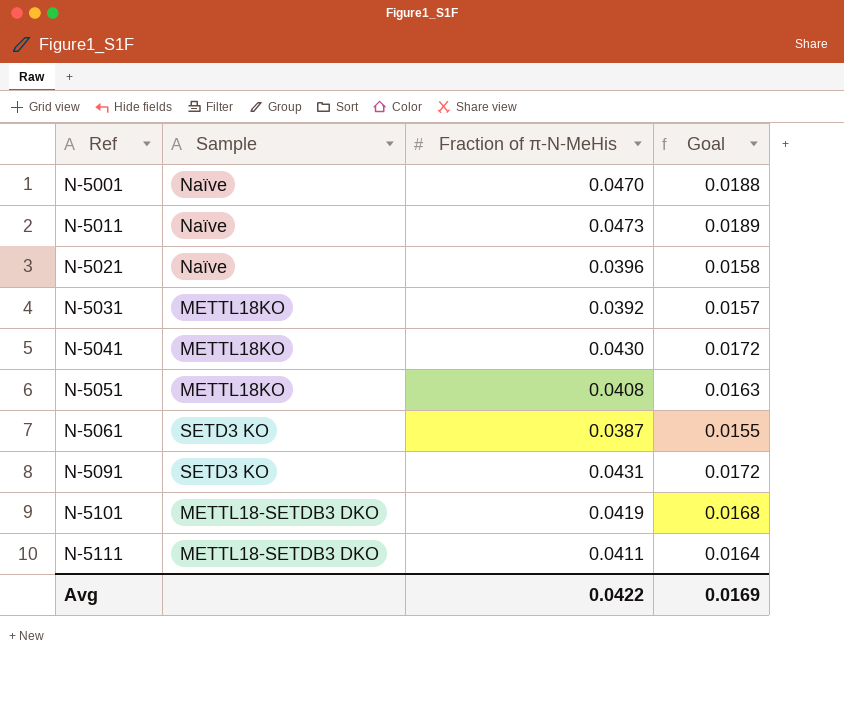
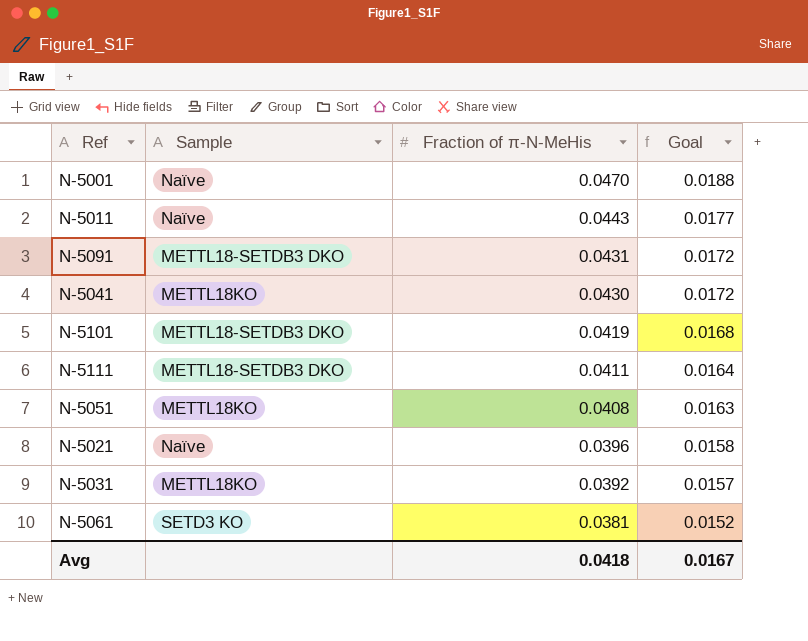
row order: Ref ascending -> Fraction of π-N-MeHis descending
N-5011 | Fraction of π-N-MeHis: 0.0473 -> 0.0443
N-5011 | Goal: 0.0189 -> 0.0177
N-5091 | Sample: SETD3 KO -> METTL18-SETDB3 DKO
N-5061 | Fraction of π-N-MeHis: 0.0387 -> 0.0381
N-5061 | Goal: 0.0155 -> 0.0152
Avg | Fraction of π-N-MeHis: 0.0422 -> 0.0418
Avg | Goal: 0.0169 -> 0.0167

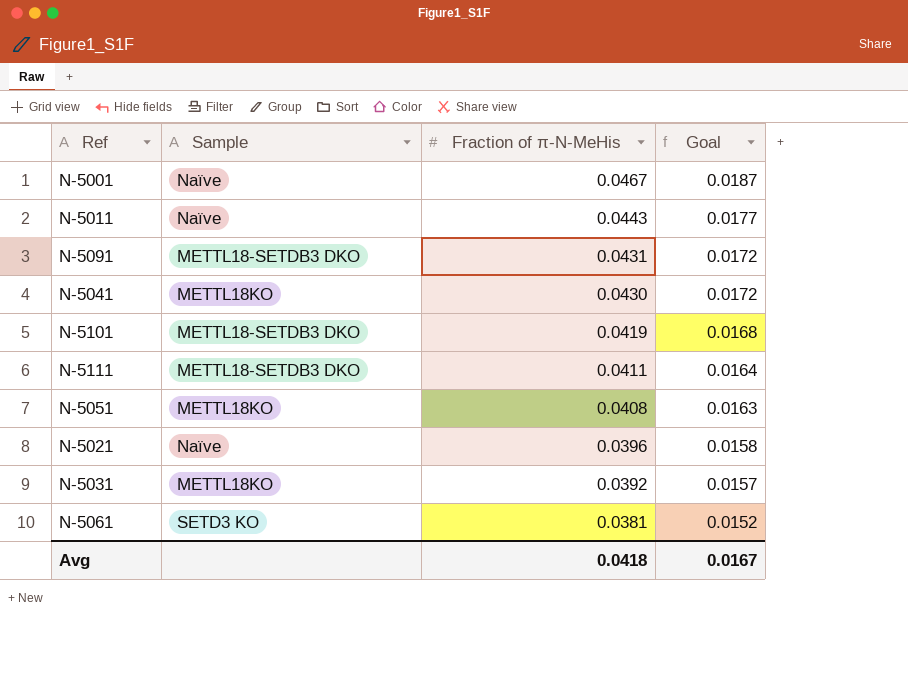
N-5001 | Fraction of π-N-MeHis: 0.0470 -> 0.0467
N-5001 | Goal: 0.0188 -> 0.0187

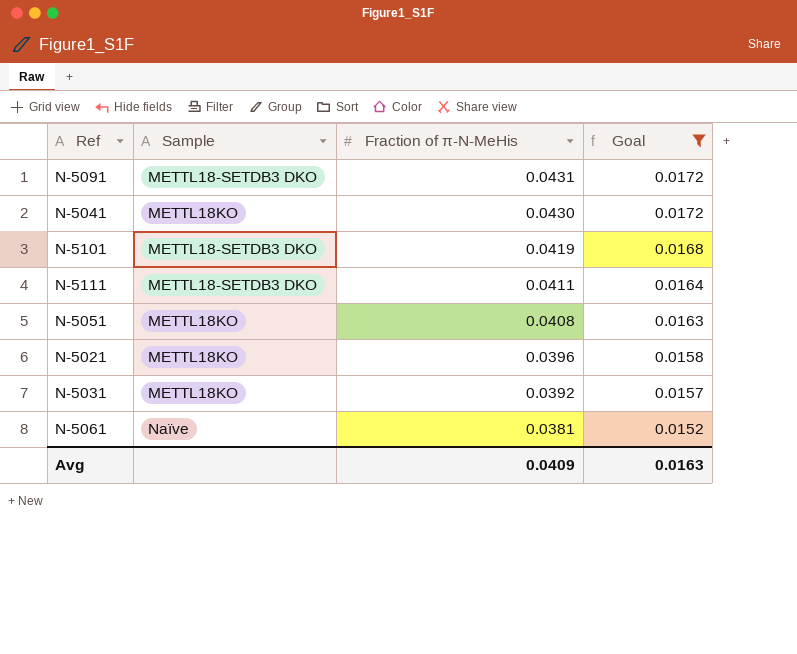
filter: none -> Goal <= 0.0172
N-5021 | Sample: Naïve -> METTL18KO
N-5061 | Sample: SETD3 KO -> Naïve
Avg | Fraction of π-N-MeHis: 0.0418 -> 0.0409
Avg | Goal: 0.0167 -> 0.0163

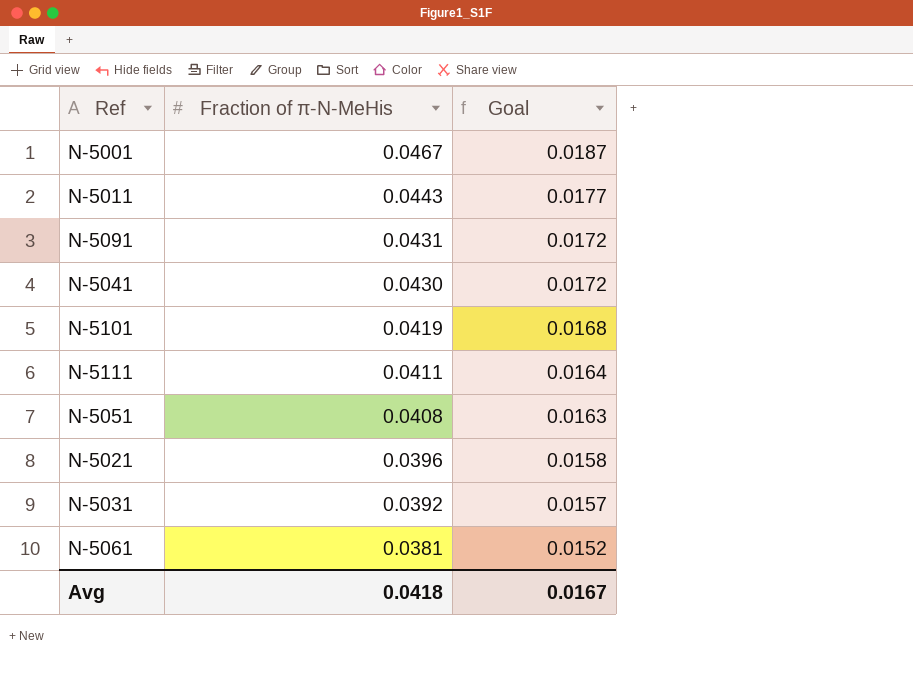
filter: Goal <= 0.0172 -> none
column Sample | position: 2 -> none
Avg | Fraction of π-N-MeHis: 0.0409 -> 0.0418
Avg | Goal: 0.0163 -> 0.0167

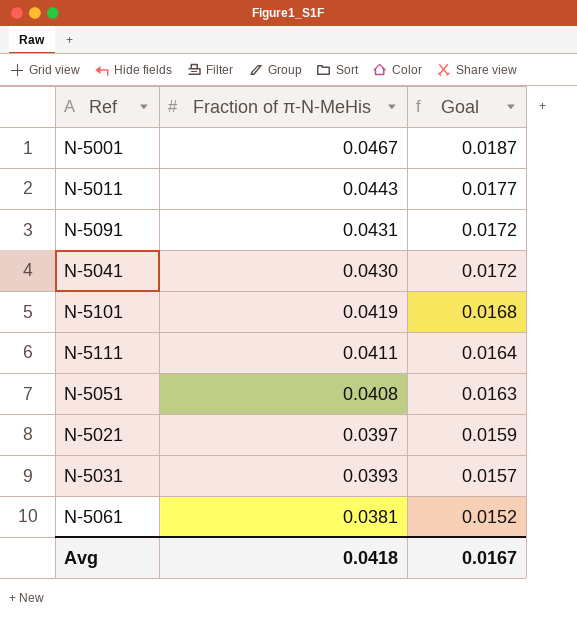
N-5021 | Fraction of π-N-MeHis: 0.0396 -> 0.0397
N-5021 | Goal: 0.0158 -> 0.0159
N-5031 | Fraction of π-N-MeHis: 0.0392 -> 0.0393

